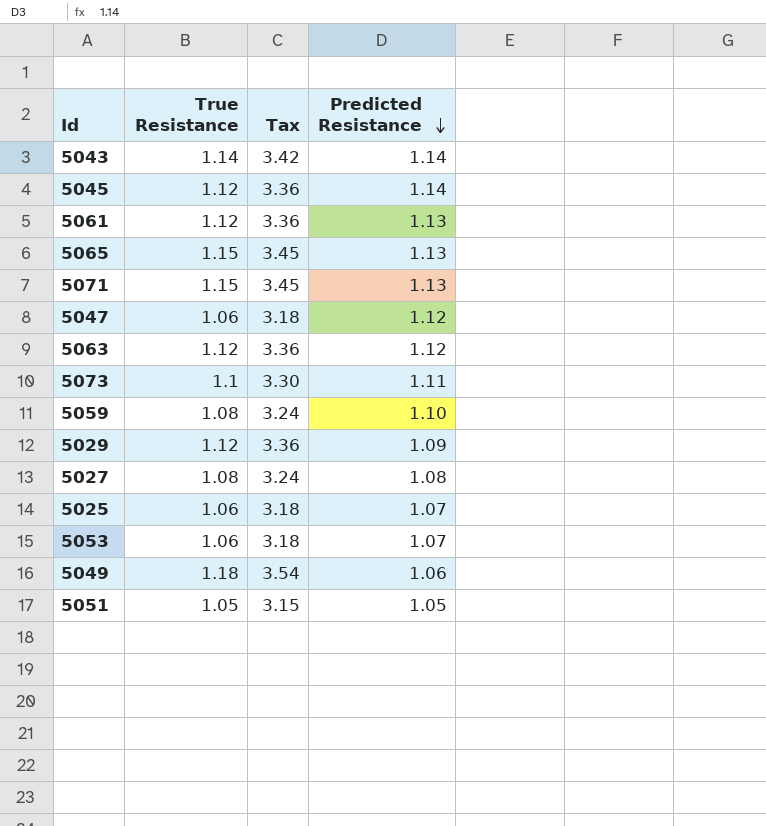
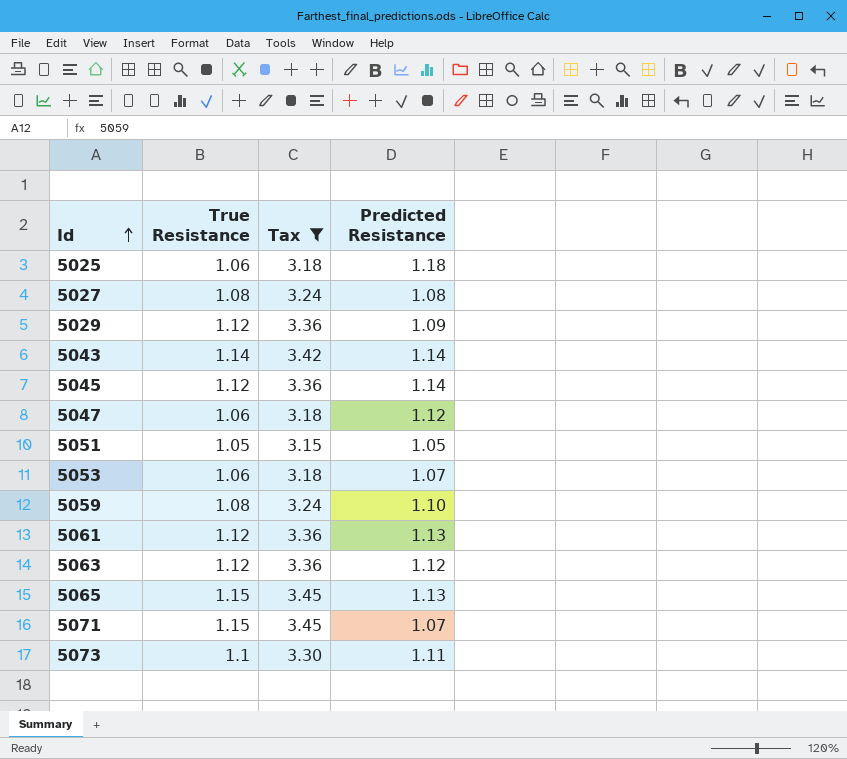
filter: none -> Tax != 3.54
row order: Predicted Resistance descending -> Id ascending
5025 | Predicted Resistance: 1.07 -> 1.18
5071 | Predicted Resistance: 1.13 -> 1.07

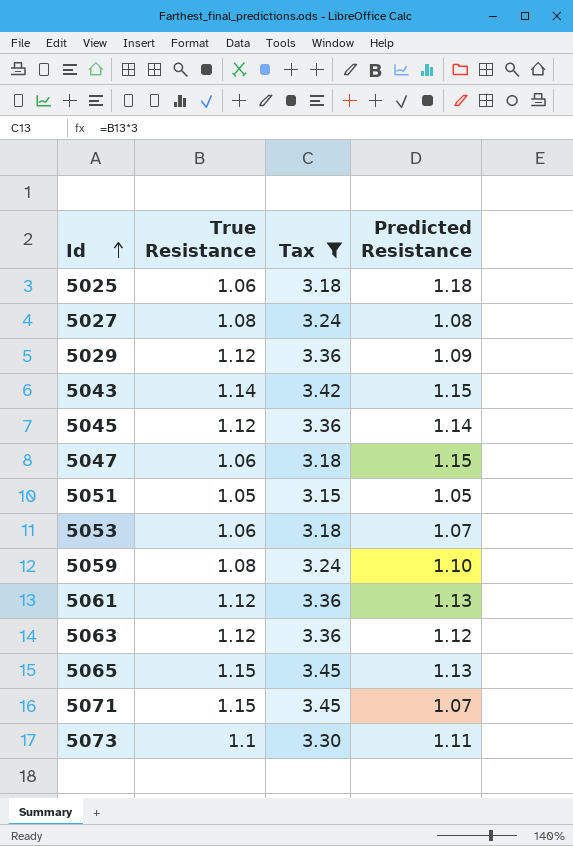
5043 | Predicted Resistance: 1.14 -> 1.15
5047 | Predicted Resistance: 1.12 -> 1.15

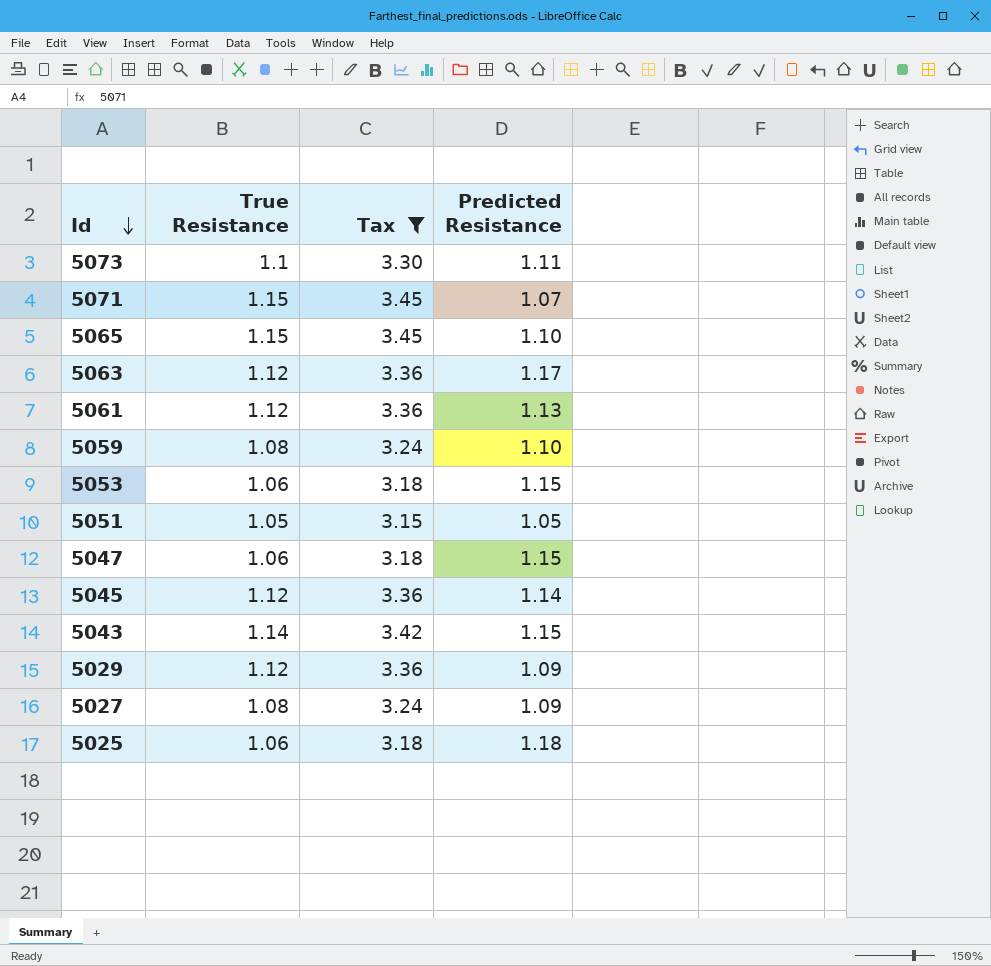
row order: Id ascending -> Id descending
5065 | Predicted Resistance: 1.13 -> 1.10
5063 | Predicted Resistance: 1.12 -> 1.17
5053 | Predicted Resistance: 1.07 -> 1.15
5027 | Predicted Resistance: 1.08 -> 1.09

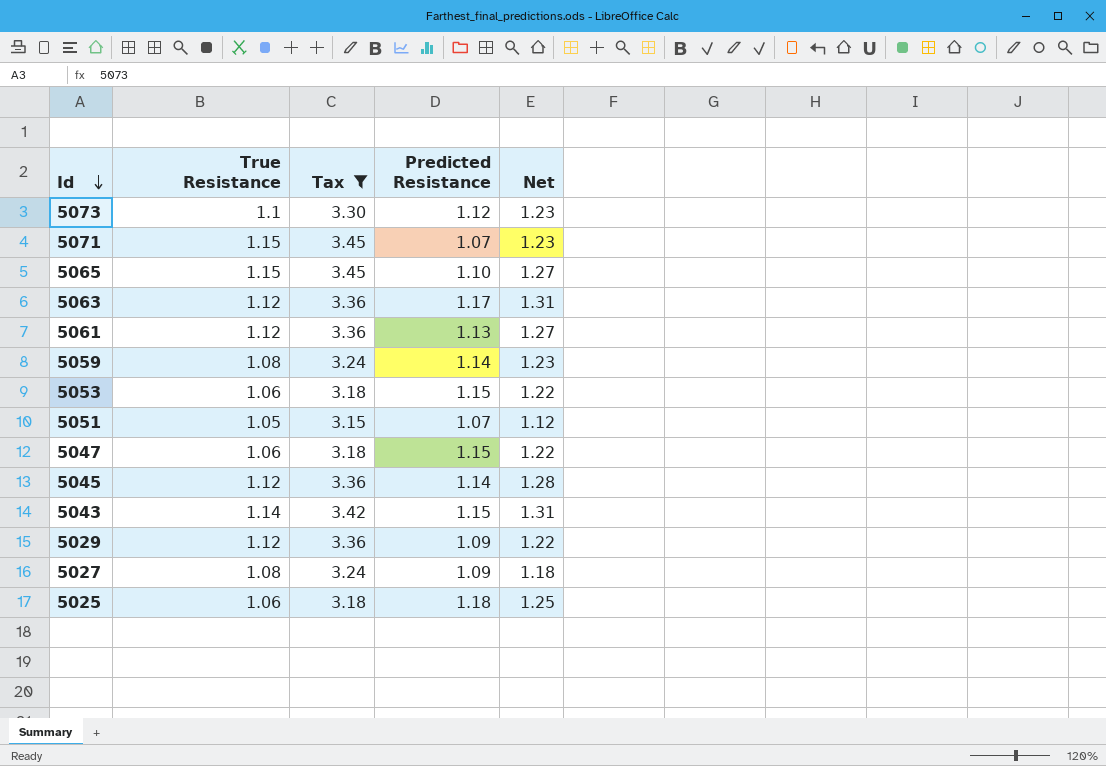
column Net | formula: none -> [True Resistance] * [Predicted Resistance]
5073 | Predicted Resistance: 1.11 -> 1.12
5059 | Predicted Resistance: 1.10 -> 1.14
5051 | Predicted Resistance: 1.05 -> 1.07

